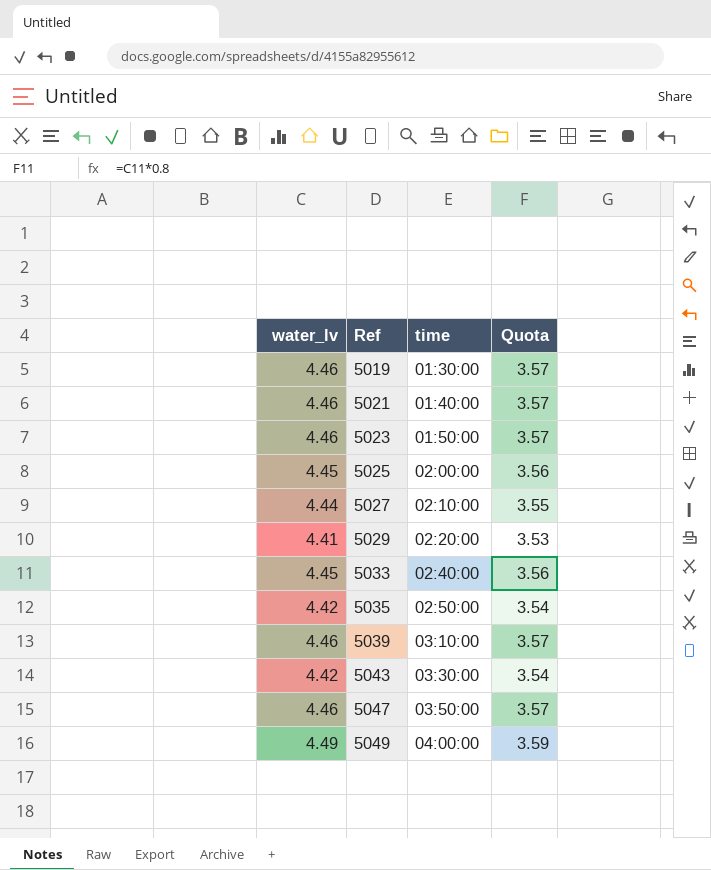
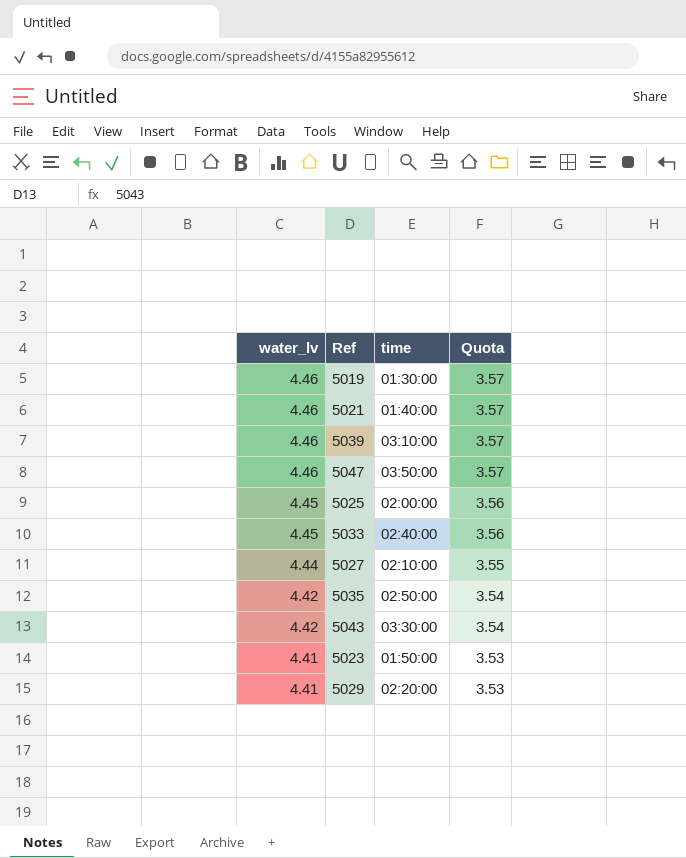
row order: Ref ascending -> water_lv descending
row 5049: 4.49 | 04:00:00 | 3.59 -> none
5023 | water_lv: 4.46 -> 4.41
5023 | Quota: 3.57 -> 3.53

